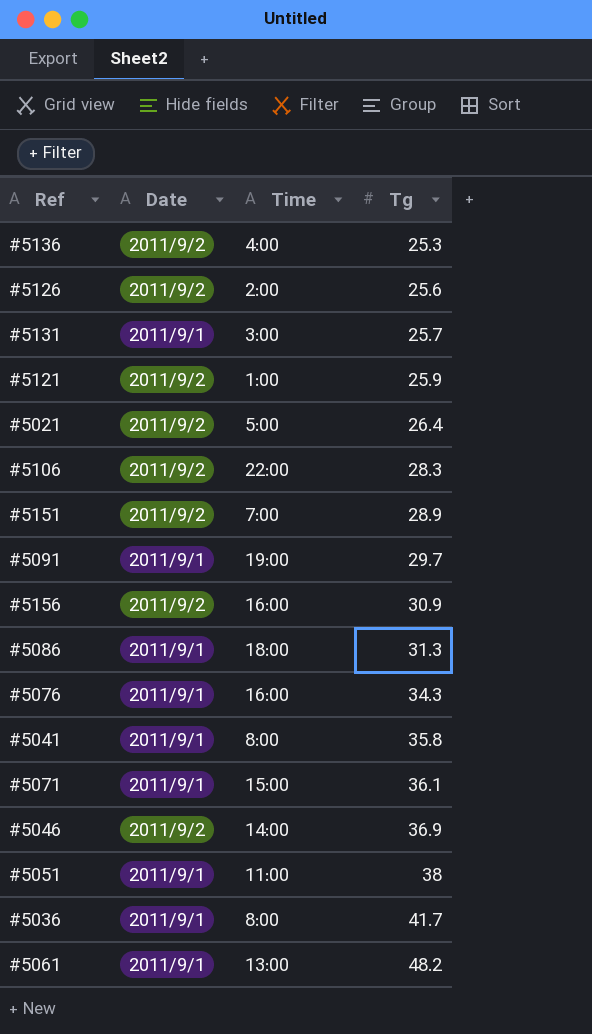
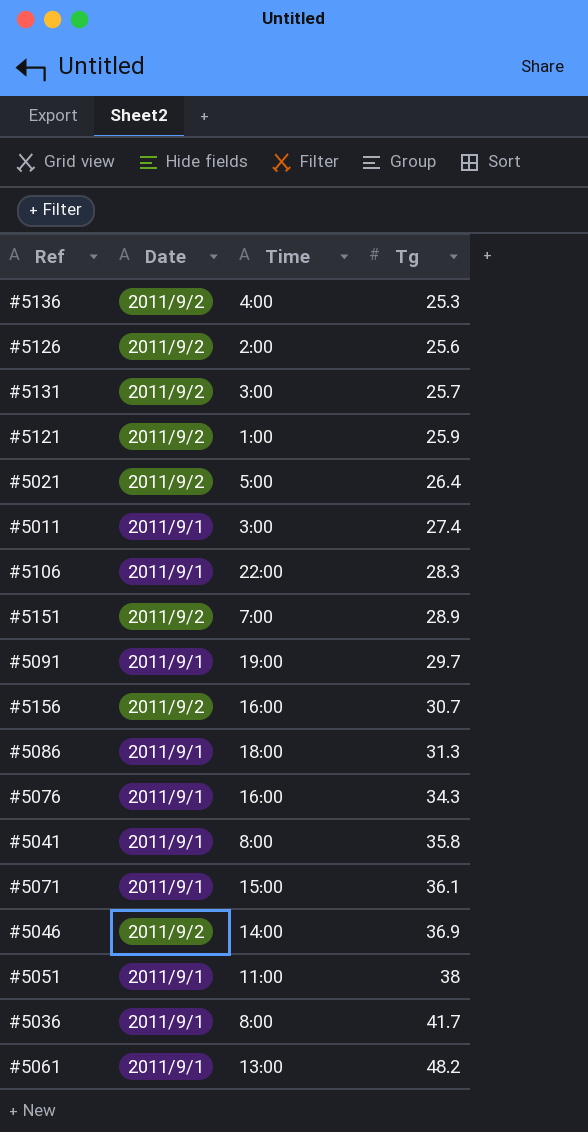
#5131 | Date: 2011/9/1 -> 2011/9/2
row #5011: none -> 2011/9/1 | 3:00 | 27.4
#5106 | Date: 2011/9/2 -> 2011/9/1
#5156 | Tg: 30.9 -> 30.7

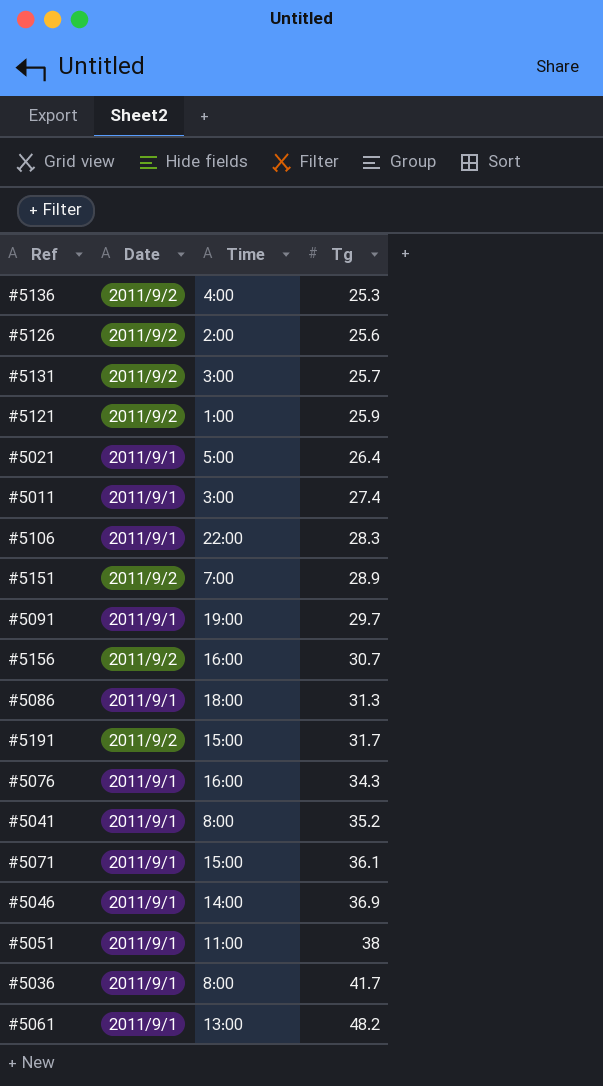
#5021 | Date: 2011/9/2 -> 2011/9/1
row #5191: none -> 2011/9/2 | 15:00 | 31.7
#5041 | Tg: 35.8 -> 35.2
#5046 | Date: 2011/9/2 -> 2011/9/1

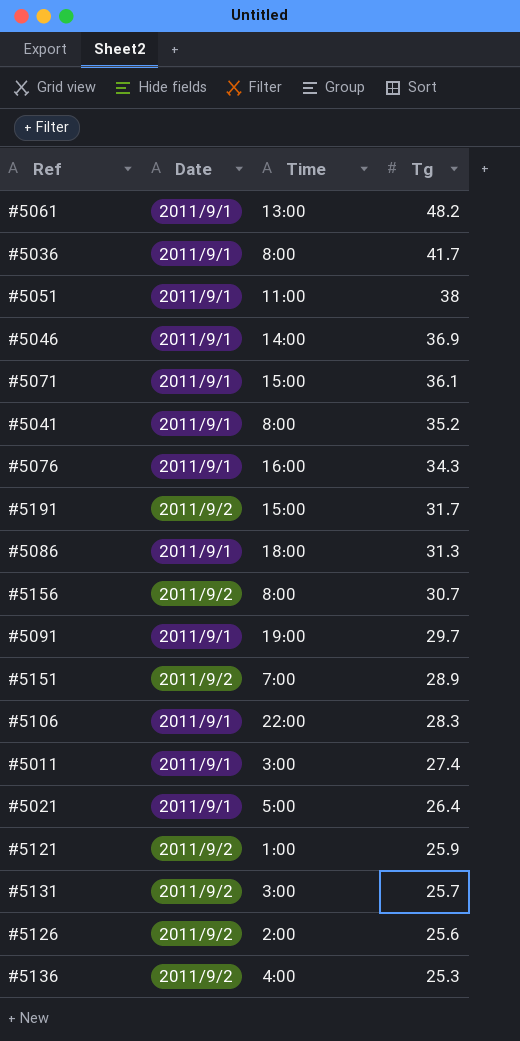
row order: Tg ascending -> Tg descending
#5156 | Time: 16:00 -> 8:00

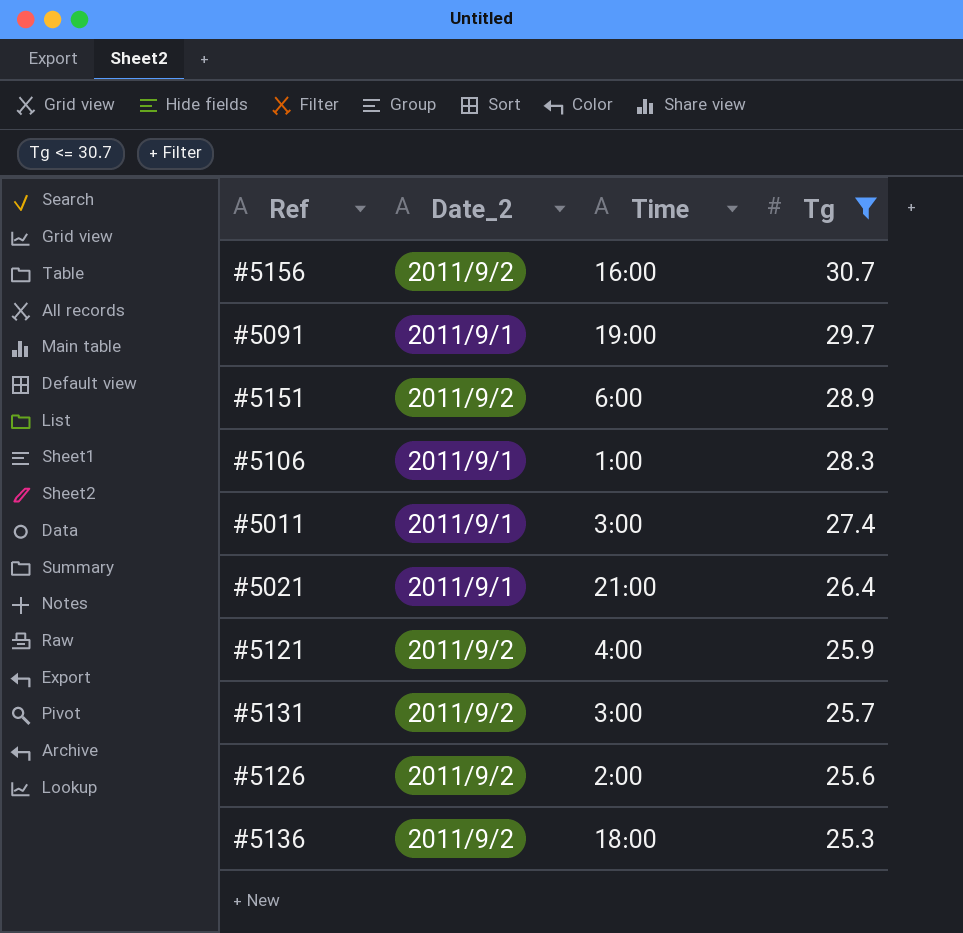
filter: none -> Tg <= 30.7
column name: Date -> Date_2
#5156 | Time: 8:00 -> 16:00
#5151 | Time: 7:00 -> 6:00
#5106 | Time: 22:00 -> 1:00
#5021 | Time: 5:00 -> 21:00
#5121 | Time: 1:00 -> 4:00
#5136 | Time: 4:00 -> 18:00

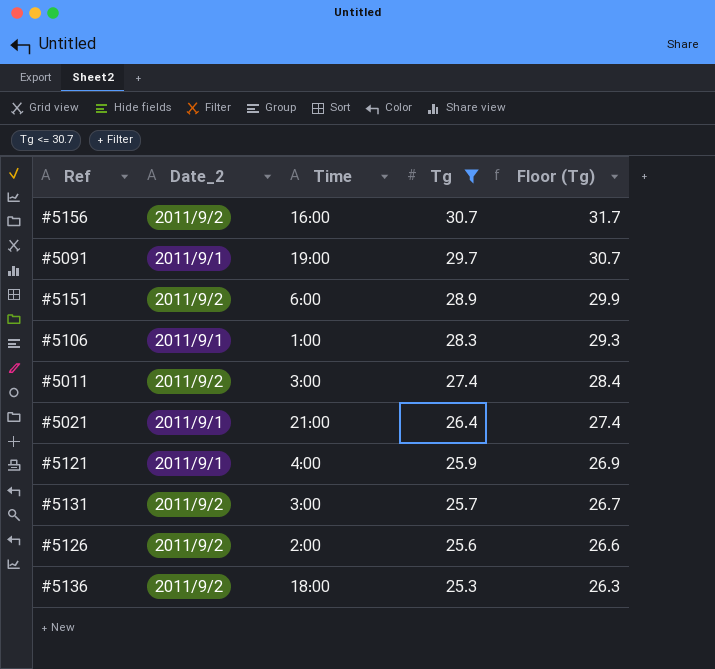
column Floor (Tg) | formula: none -> [Tg] + 1
#5011 | Date_2: 2011/9/1 -> 2011/9/2
#5121 | Date_2: 2011/9/2 -> 2011/9/1

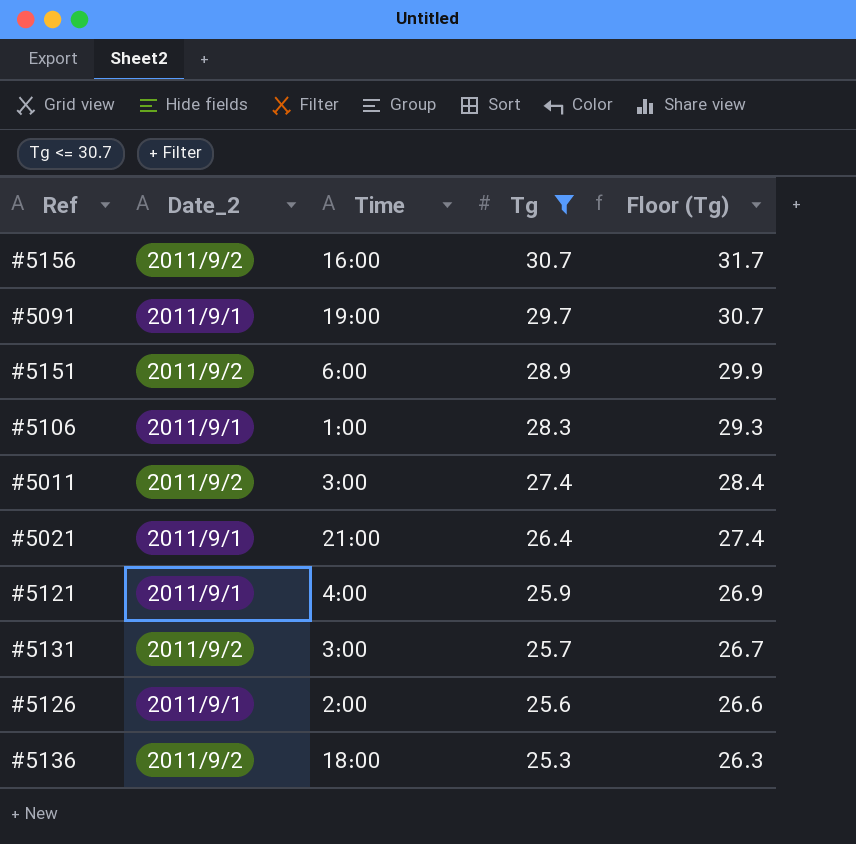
#5126 | Date_2: 2011/9/2 -> 2011/9/1

